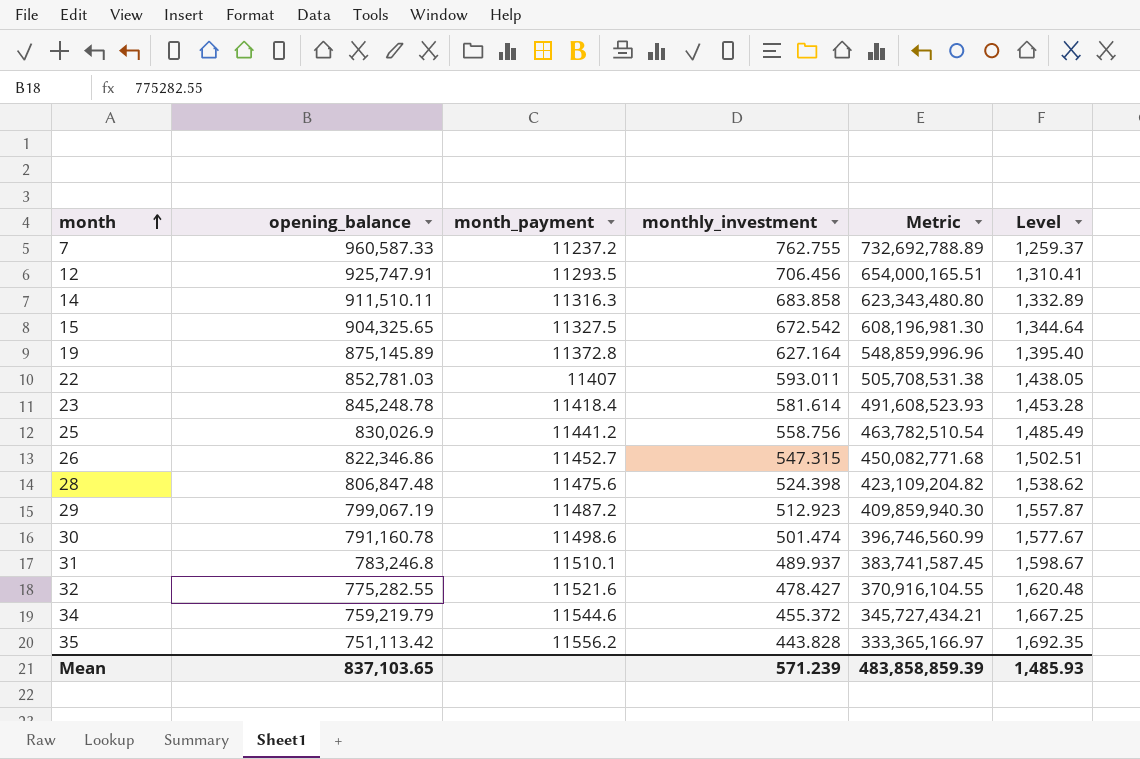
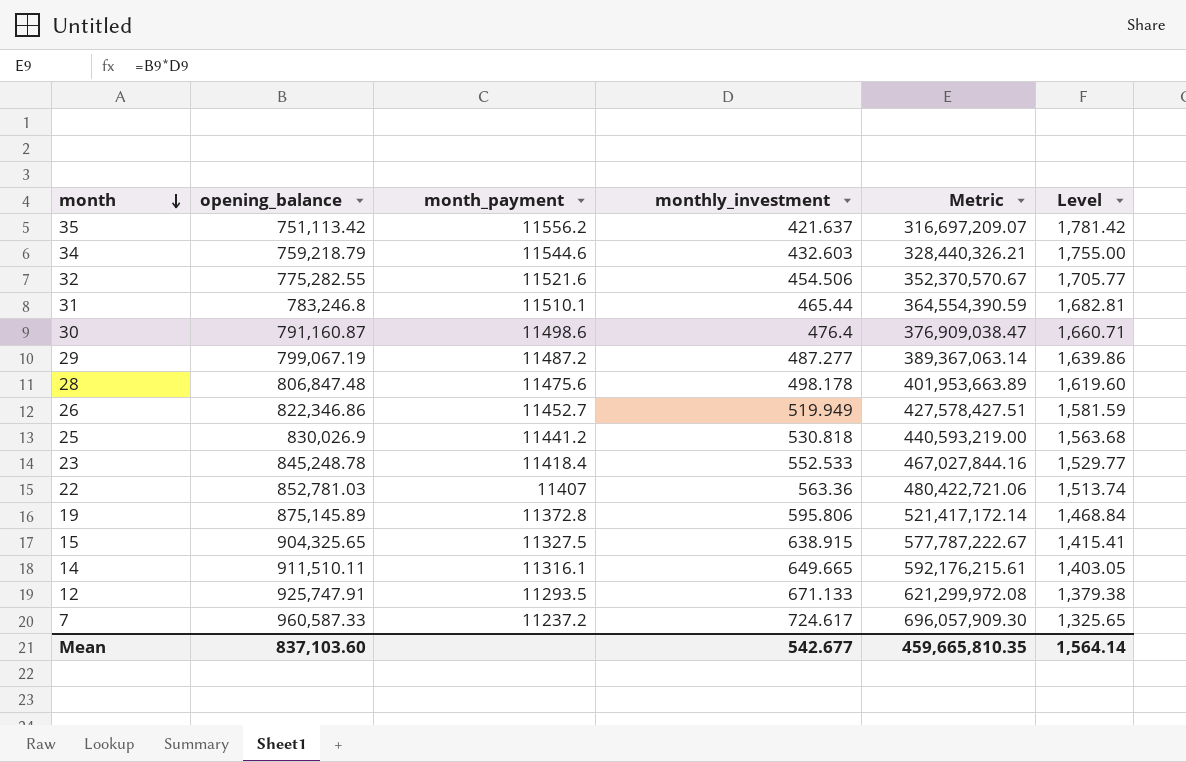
row order: month ascending -> month descending
35 | monthly_investment: 443.828 -> 421.637
35 | Metric: 333,365,166.97 -> 316,697,209.07
35 | Level: 1,692.35 -> 1,781.42
34 | opening_balance: 759,219.79 -> 759,218.79
34 | monthly_investment: 455.372 -> 432.603
34 | Metric: 345,727,434.21 -> 328,440,326.21
34 | Level: 1,667.25 -> 1,755.00
32 | monthly_investment: 478.427 -> 454.506
32 | Metric: 370,916,104.55 -> 352,370,570.67
32 | Level: 1,620.48 -> 1,705.77
31 | monthly_investment: 489.937 -> 465.44
31 | Metric: 383,741,587.45 -> 364,554,390.59
31 | Level: 1,598.67 -> 1,682.81
30 | opening_balance: 791,160.78 -> 791,160.87
30 | monthly_investment: 501.474 -> 476.4
30 | Metric: 396,746,560.99 -> 376,909,038.47
30 | Level: 1,577.67 -> 1,660.71
29 | monthly_investment: 512.923 -> 487.277
29 | Metric: 409,859,940.30 -> 389,367,063.14
29 | Level: 1,557.87 -> 1,639.86
28 | monthly_investment: 524.398 -> 498.178
28 | Metric: 423,109,204.82 -> 401,953,663.89
28 | Level: 1,538.62 -> 1,619.60
26 | monthly_investment: 547.315 -> 519.949
26 | Metric: 450,082,771.68 -> 427,578,427.51
26 | Level: 1,502.51 -> 1,581.59
25 | monthly_investment: 558.756 -> 530.818
25 | Metric: 463,782,510.54 -> 440,593,219.00
25 | Level: 1,485.49 -> 1,563.68
23 | monthly_investment: 581.614 -> 552.533
23 | Metric: 491,608,523.93 -> 467,027,844.16
23 | Level: 1,453.28 -> 1,529.77
22 | monthly_investment: 593.011 -> 563.36
22 | Metric: 505,708,531.38 -> 480,422,721.06
22 | Level: 1,438.05 -> 1,513.74
19 | monthly_investment: 627.164 -> 595.806
19 | Metric: 548,859,996.96 -> 521,417,172.14
19 | Level: 1,395.40 -> 1,468.84
15 | monthly_investment: 672.542 -> 638.915
15 | Metric: 608,196,981.30 -> 577,787,222.67
15 | Level: 1,344.64 -> 1,415.41
14 | month_payment: 11316.3 -> 11316.1
14 | monthly_investment: 683.858 -> 649.665
14 | Metric: 623,343,480.80 -> 592,176,215.61
14 | Level: 1,332.89 -> 1,403.05
12 | monthly_investment: 706.456 -> 671.133
12 | Metric: 654,000,165.51 -> 621,299,972.08
12 | Level: 1,310.41 -> 1,379.38
7 | monthly_investment: 762.755 -> 724.617
7 | Metric: 732,692,788.89 -> 696,057,909.30
7 | Level: 1,259.37 -> 1,325.65
Mean | opening_balance: 837,103.65 -> 837,103.60
Mean | monthly_investment: 571.239 -> 542.677
Mean | Metric: 483,858,859.39 -> 459,665,810.35
Mean | Level: 1,485.93 -> 1,564.14

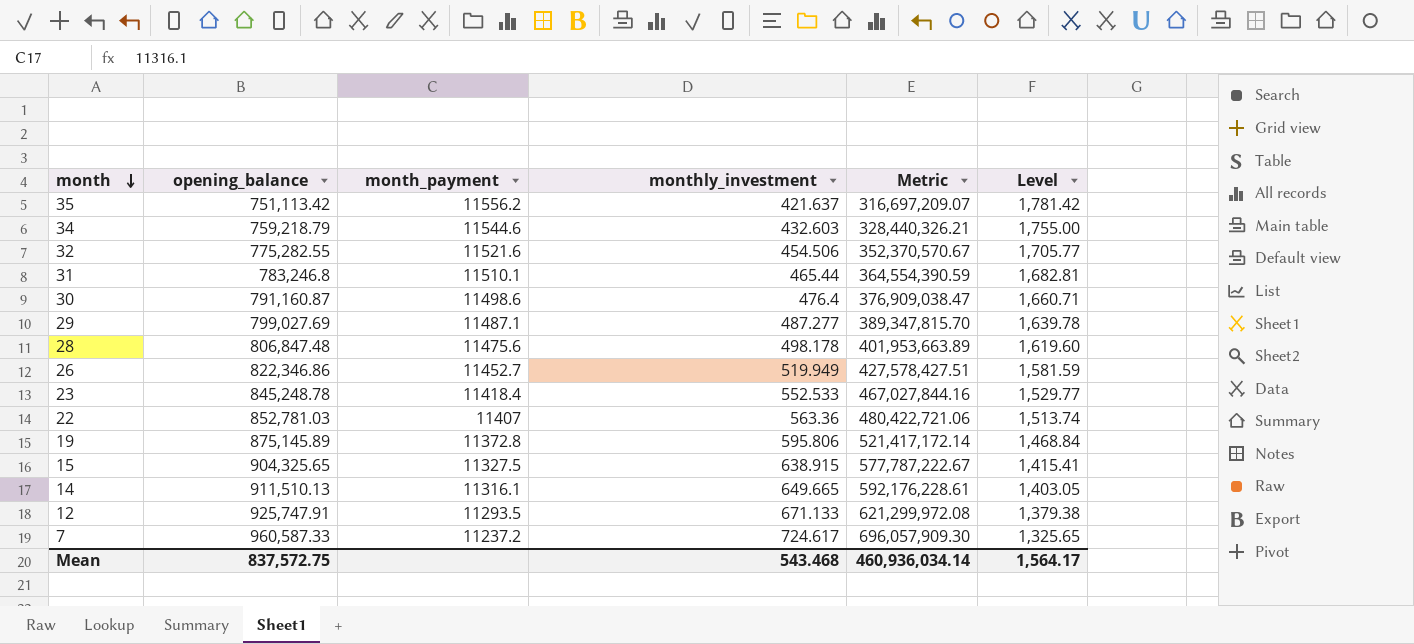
row 25: 830,026.9 | 11441.2 | 530.818 | 440,593,219.00 | 1,563.68 -> none
29 | opening_balance: 799,067.19 -> 799,027.69
29 | month_payment: 11487.2 -> 11487.1
29 | Metric: 389,367,063.14 -> 389,347,815.70
29 | Level: 1,639.86 -> 1,639.78
14 | opening_balance: 911,510.11 -> 911,510.13
14 | Metric: 592,176,215.61 -> 592,176,228.61
Mean | opening_balance: 837,103.60 -> 837,572.75
Mean | monthly_investment: 542.677 -> 543.468
Mean | Metric: 459,665,810.35 -> 460,936,034.14
Mean | Level: 1,564.14 -> 1,564.17

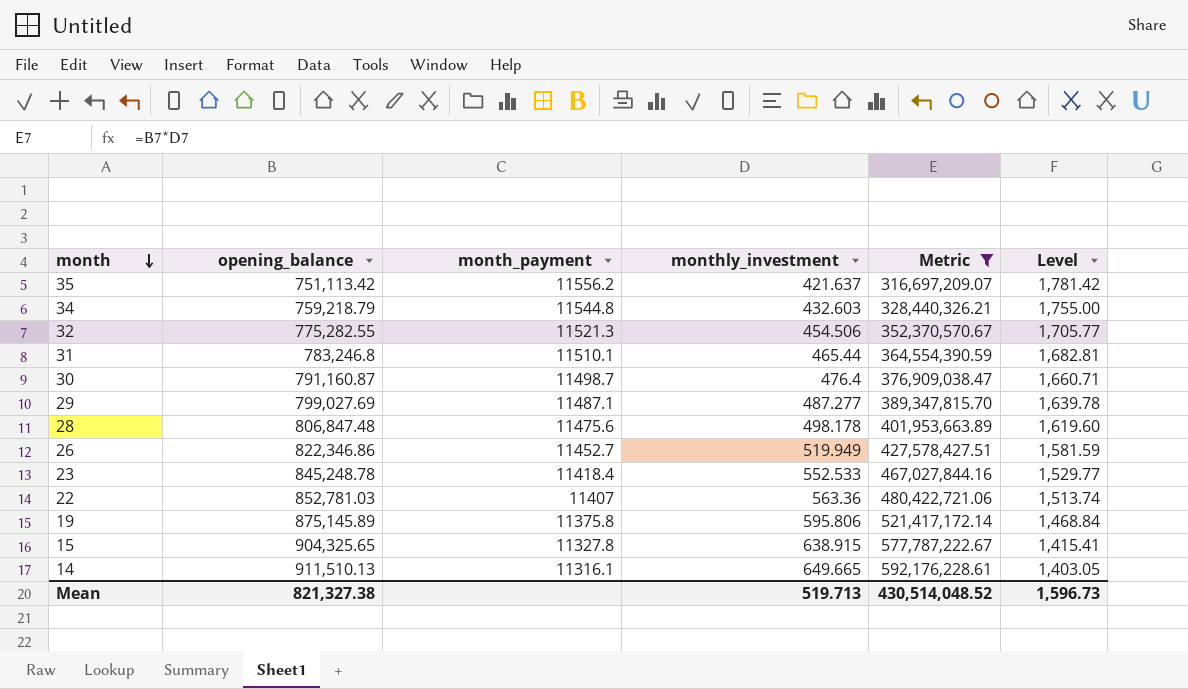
filter: none -> Metric <= 592,176,228.61
34 | month_payment: 11544.6 -> 11544.8
32 | month_payment: 11521.6 -> 11521.3
30 | month_payment: 11498.6 -> 11498.7
19 | month_payment: 11372.8 -> 11375.8
15 | month_payment: 11327.5 -> 11327.8
Mean | opening_balance: 837,572.75 -> 821,327.38
Mean | monthly_investment: 543.468 -> 519.713
Mean | Metric: 460,936,034.14 -> 430,514,048.52
Mean | Level: 1,564.17 -> 1,596.73

